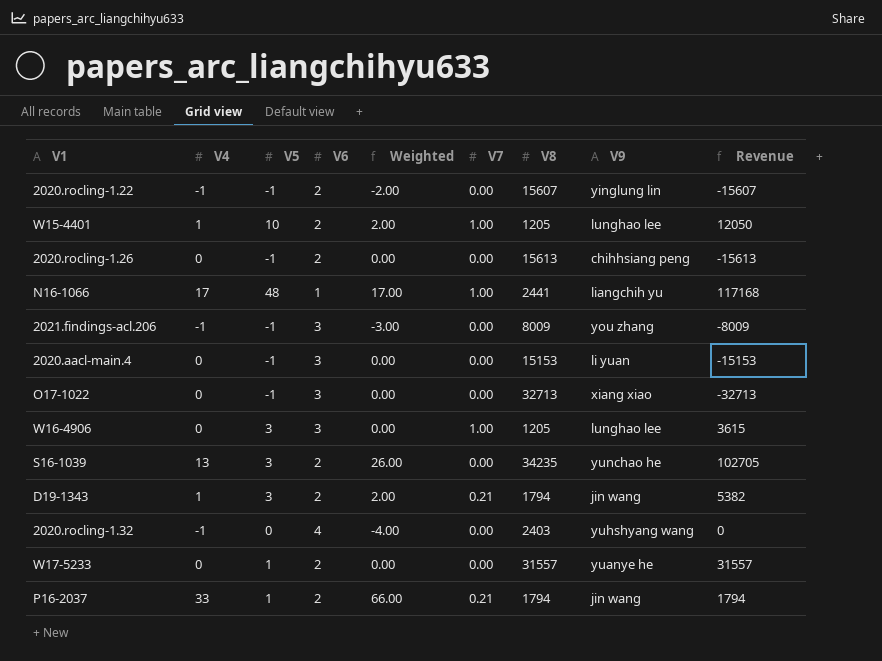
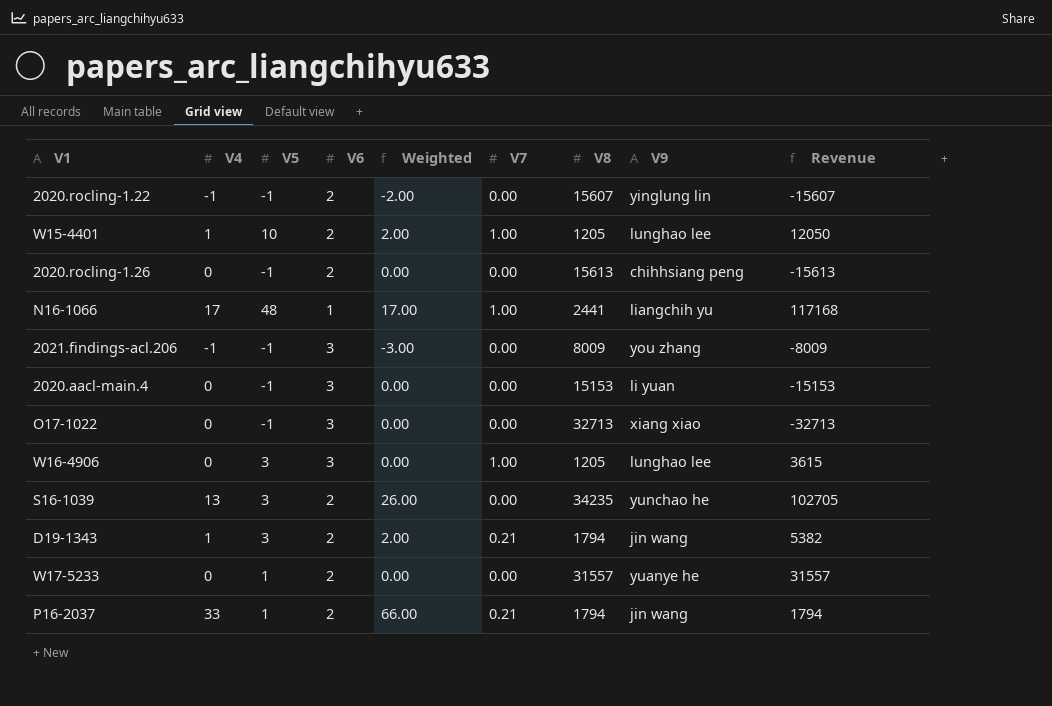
row 2020.rocling-1.32: -1 | 0 | 4 | -4.00 | 0.00 | 2403 | yuhshyang wang | 0 -> none

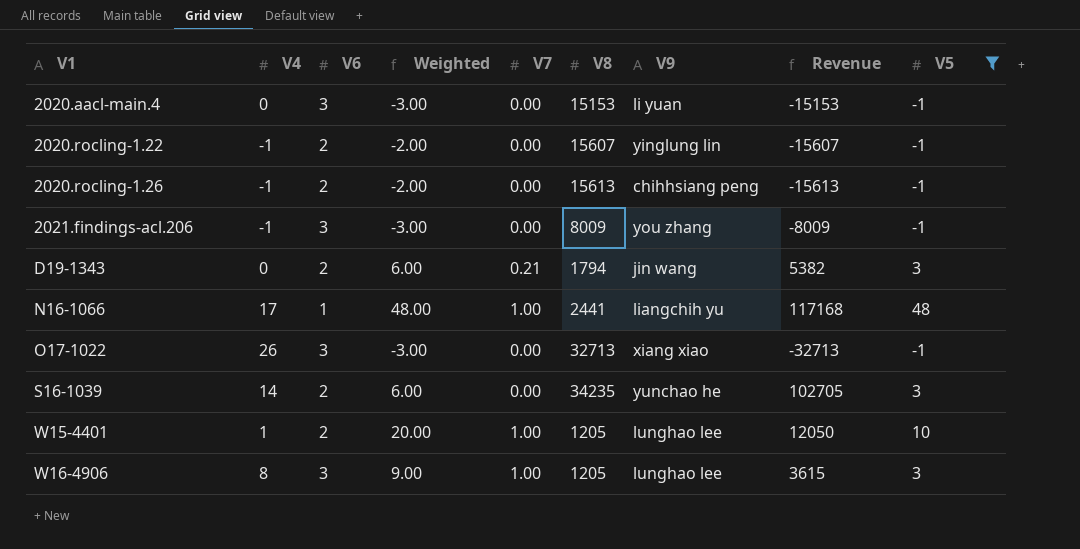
filter: none -> V5 != 1
row order: none -> V1 ascending
column Weighted | formula: [V4] * [V6] -> [V6] * [V5]
column V5 | position: 3 -> 9
2020.rocling-1.26 | V4: 0 -> -1
D19-1343 | V4: 1 -> 0
O17-1022 | V4: 0 -> 26
S16-1039 | V4: 13 -> 14
W16-4906 | V4: 0 -> 8

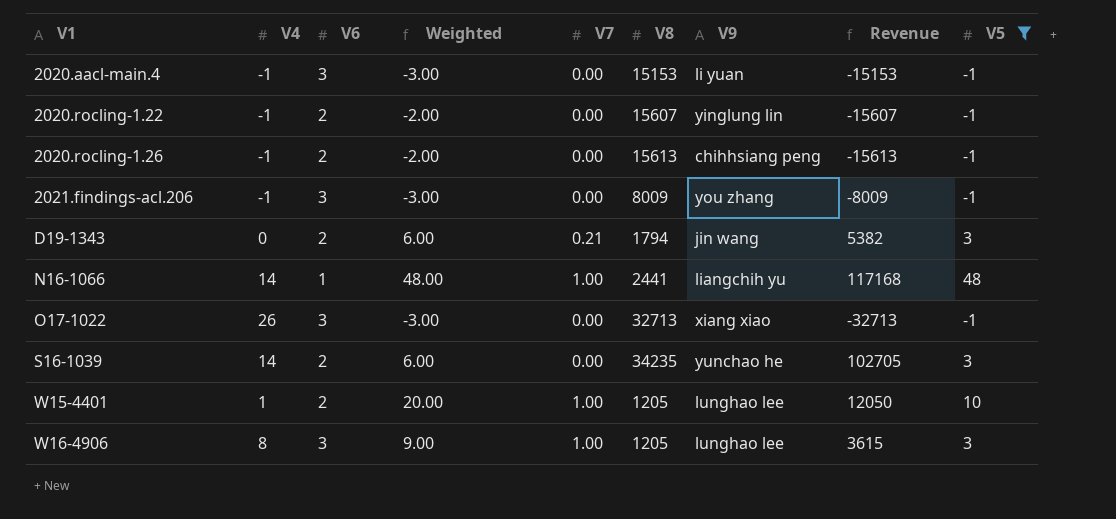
2020.aacl-main.4 | V4: 0 -> -1
N16-1066 | V4: 17 -> 14

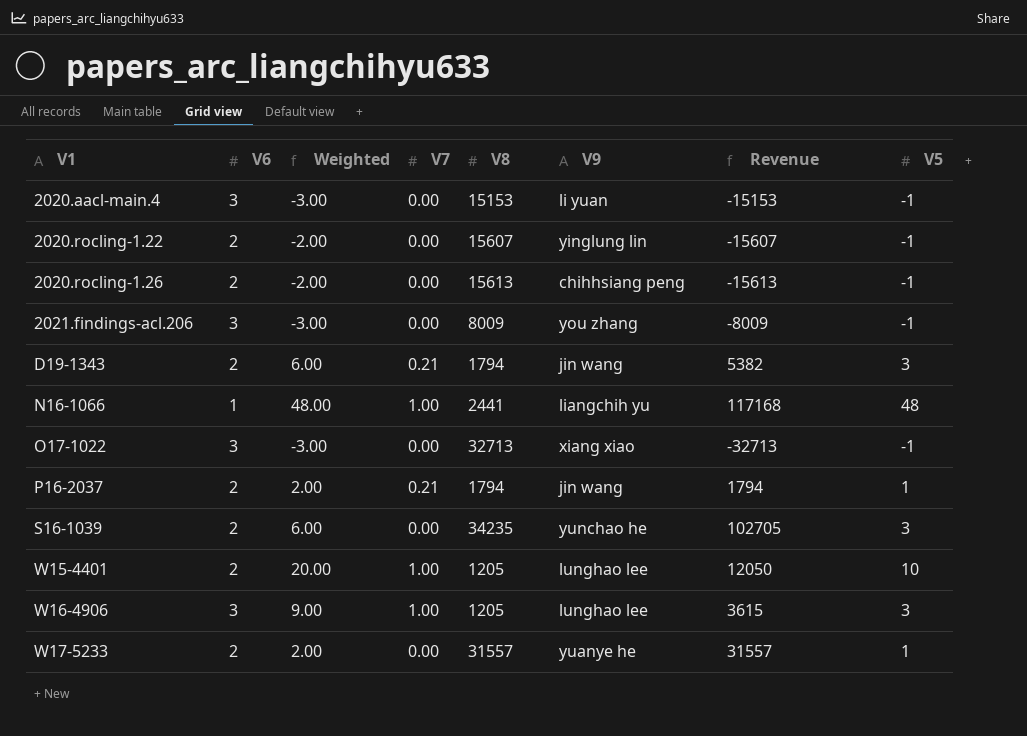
filter: V5 != 1 -> none
column V4 | position: 2 -> none

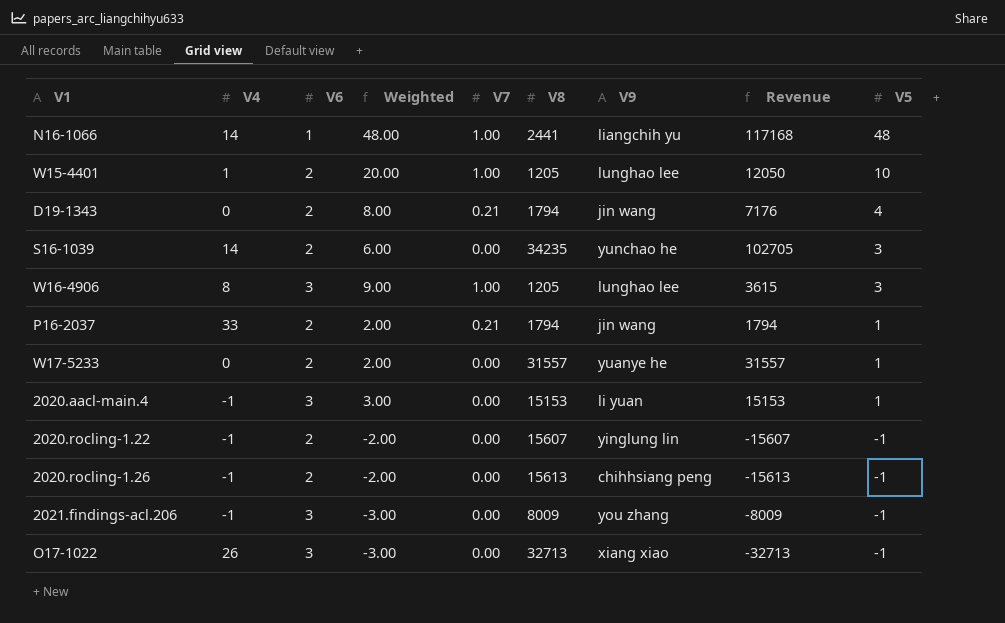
row order: V1 ascending -> V5 descending
column V4 | position: none -> 2
D19-1343 | Weighted: 6.00 -> 8.00
D19-1343 | Revenue: 5382 -> 7176
D19-1343 | V5: 3 -> 4
2020.aacl-main.4 | Weighted: -3.00 -> 3.00
2020.aacl-main.4 | Revenue: -15153 -> 15153
2020.aacl-main.4 | V5: -1 -> 1

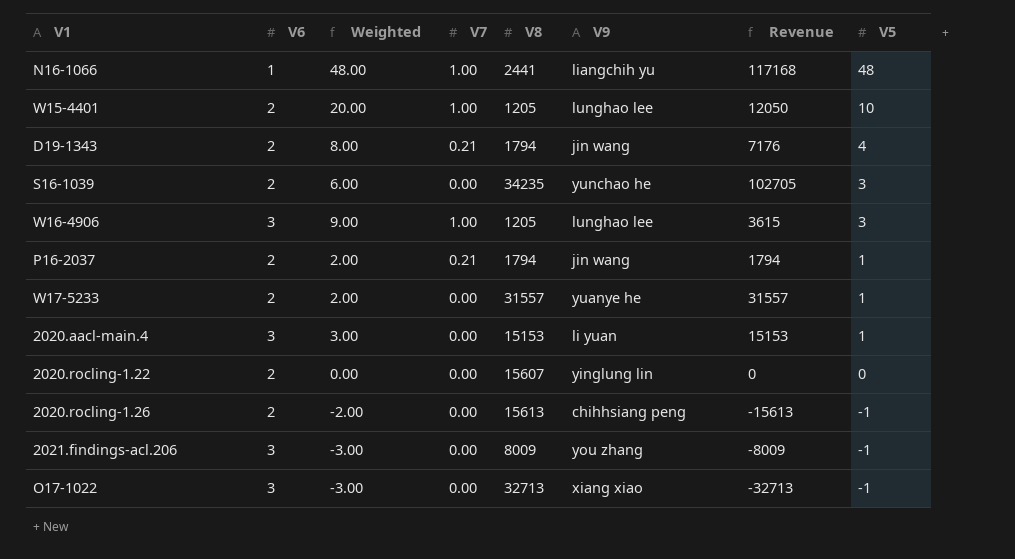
column V4 | position: 2 -> none
2020.rocling-1.22 | Weighted: -2.00 -> 0.00
2020.rocling-1.22 | Revenue: -15607 -> 0
2020.rocling-1.22 | V5: -1 -> 0

